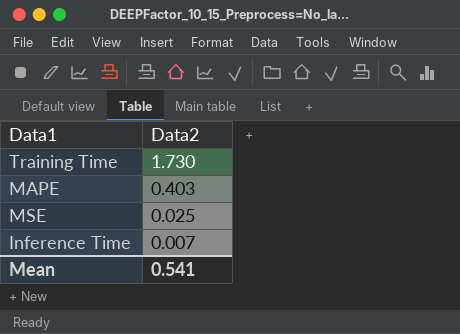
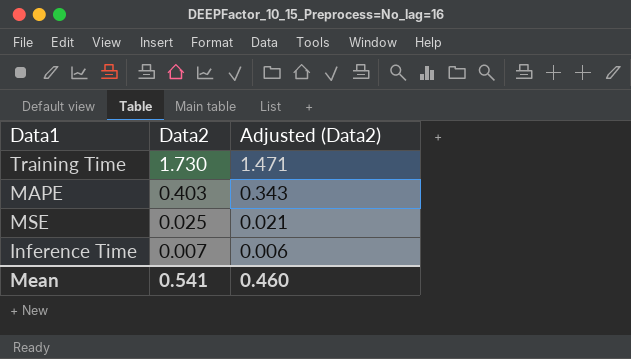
column Adjusted (Data2) | formula: none -> [Data2] * 0.85

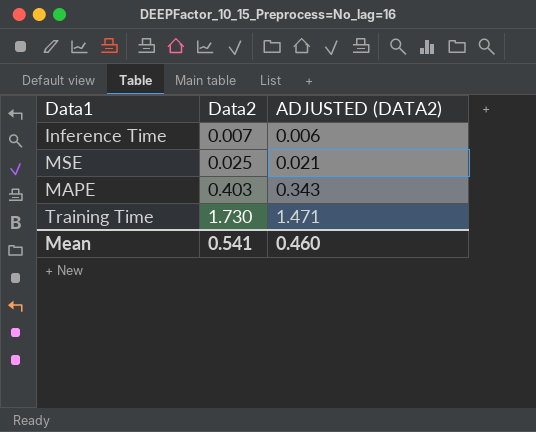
row order: Data2 descending -> Data2 ascending
column name: Adjusted (Data2) -> ADJUSTED (DATA2)

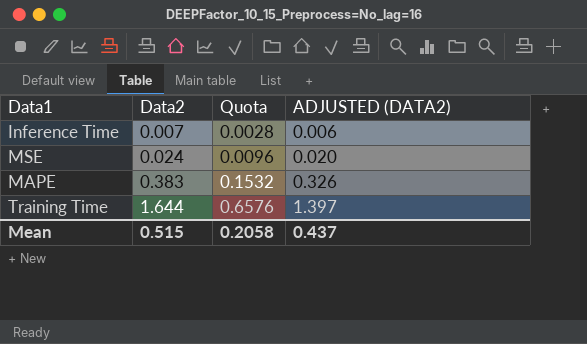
column Quota | formula: none -> [Data2] * 0.4
MSE | Data2: 0.025 -> 0.024
MSE | ADJUSTED (DATA2): 0.021 -> 0.020
MAPE | Data2: 0.403 -> 0.383
MAPE | ADJUSTED (DATA2): 0.343 -> 0.326
Training Time | Data2: 1.730 -> 1.644
Training Time | ADJUSTED (DATA2): 1.471 -> 1.397
Mean | Data2: 0.541 -> 0.515
Mean | ADJUSTED (DATA2): 0.460 -> 0.437

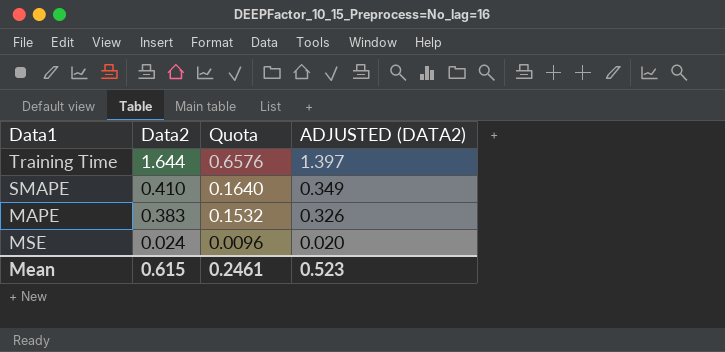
row order: Data2 ascending -> Data2 descending
row Inference Time: 0.007 | 0.0028 | 0.006 -> none
row SMAPE: none -> 0.410 | 0.1640 | 0.349
Mean | Data2: 0.515 -> 0.615
Mean | Quota: 0.2058 -> 0.2461
Mean | ADJUSTED (DATA2): 0.437 -> 0.523

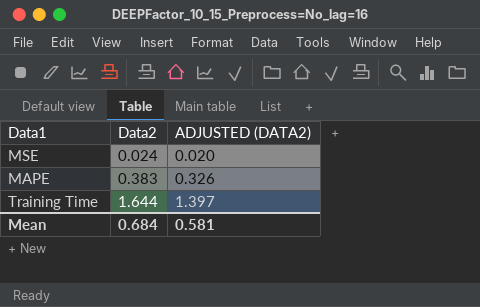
row order: Data2 descending -> Data2 ascending
column Quota | formula: [Data2] * 0.4 -> none
row SMAPE: 0.410 | 0.1640 | 0.349 -> none
Mean | Data2: 0.615 -> 0.684
Mean | ADJUSTED (DATA2): 0.523 -> 0.581

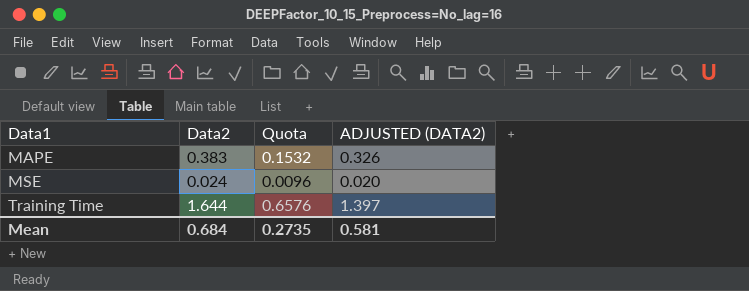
row order: Data2 ascending -> Data1 ascending
column Quota | formula: none -> [Data2] * 0.4

